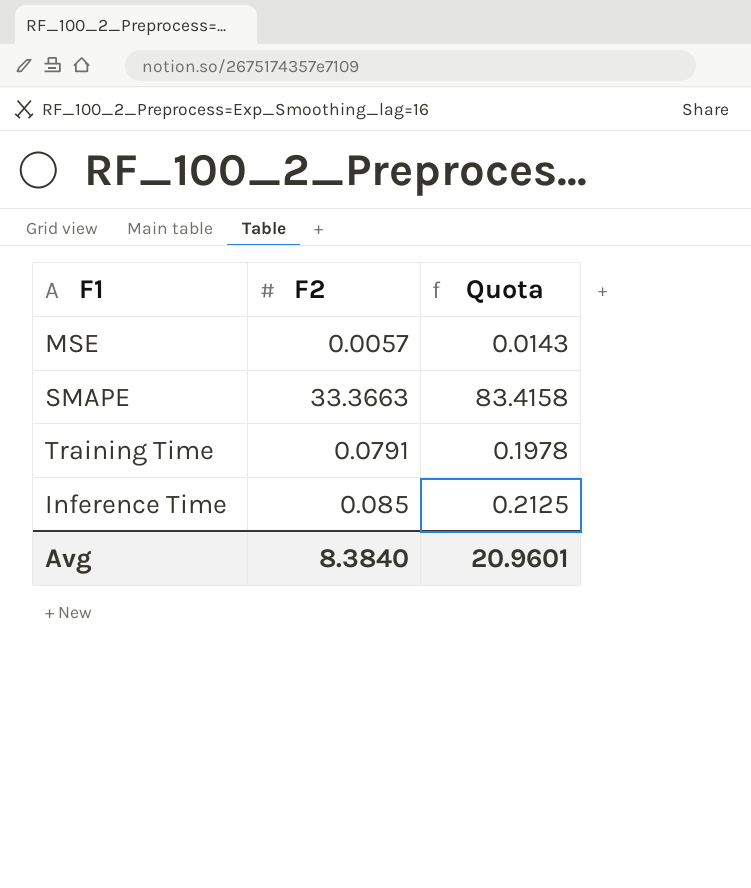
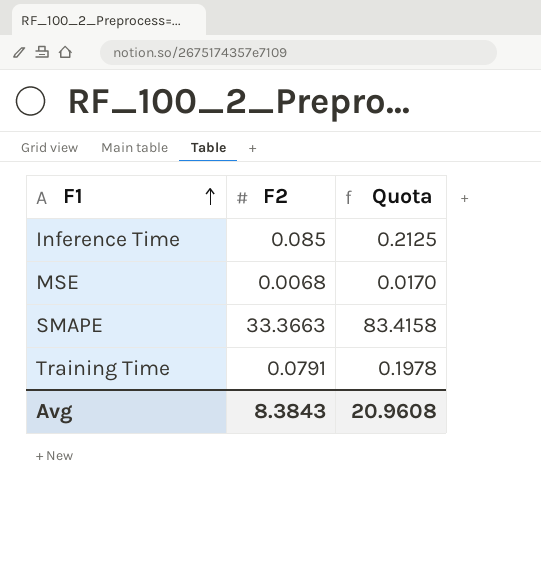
row order: none -> F1 ascending
MSE | F2: 0.0057 -> 0.0068
MSE | Quota: 0.0143 -> 0.0170
Avg | F2: 8.3840 -> 8.3843
Avg | Quota: 20.9601 -> 20.9608

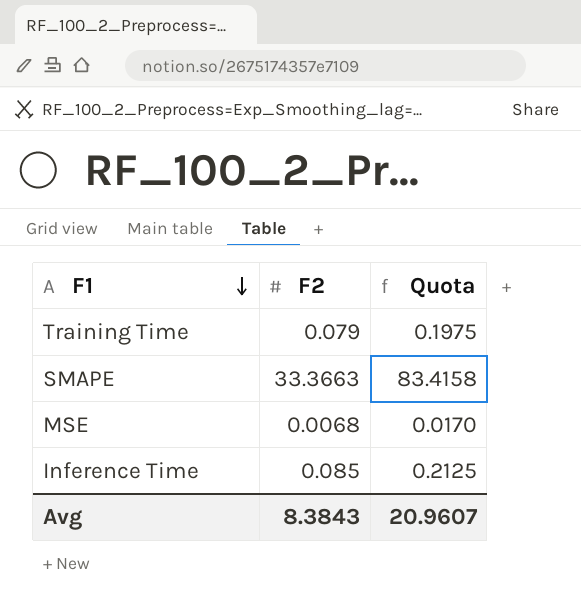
row order: F1 ascending -> F1 descending
Training Time | F2: 0.0791 -> 0.079
Training Time | Quota: 0.1978 -> 0.1975
Avg | Quota: 20.9608 -> 20.9607

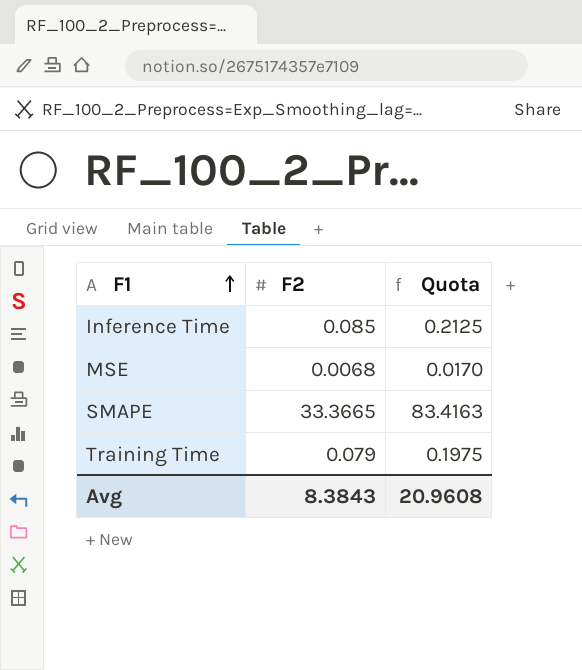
row order: F1 descending -> F1 ascending
SMAPE | F2: 33.3663 -> 33.3665
SMAPE | Quota: 83.4158 -> 83.4163
Avg | Quota: 20.9607 -> 20.9608

